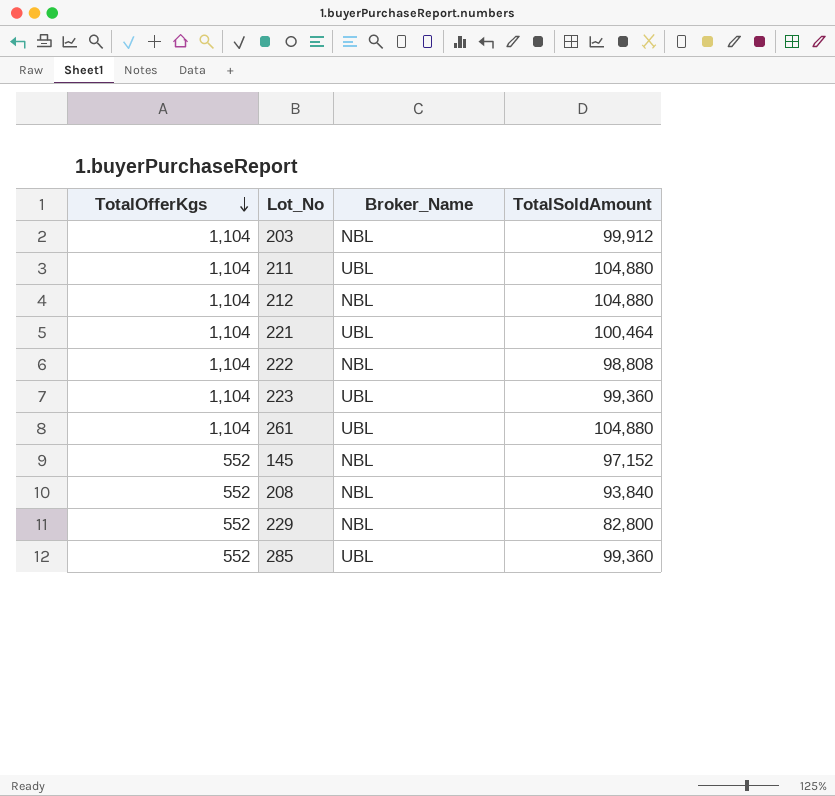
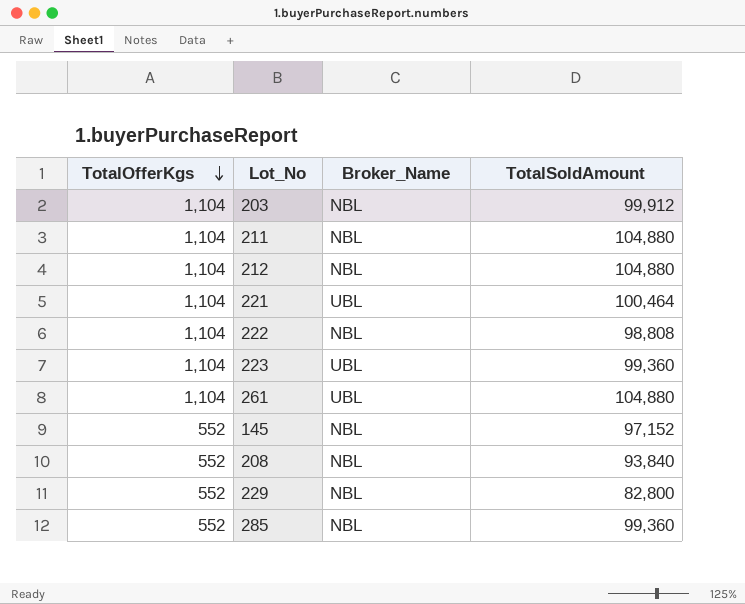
211 | Broker_Name: UBL -> NBL
285 | Broker_Name: UBL -> NBL

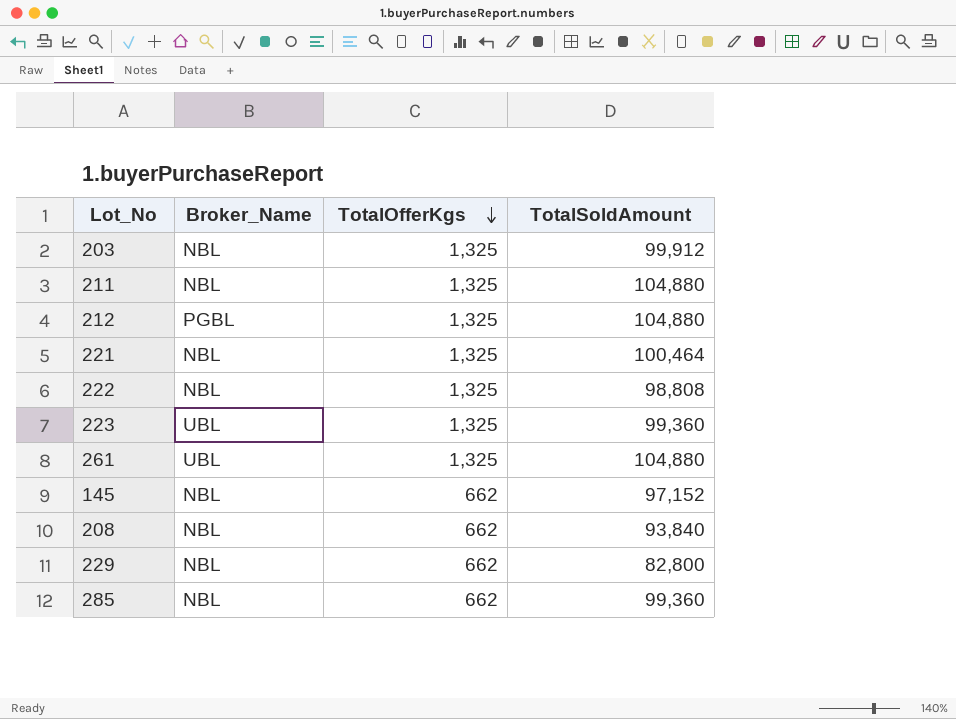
column TotalOfferKgs | position: 1 -> 3
203 | TotalOfferKgs: 1,104 -> 1,325
211 | TotalOfferKgs: 1,104 -> 1,325
212 | Broker_Name: NBL -> PGBL
212 | TotalOfferKgs: 1,104 -> 1,325
221 | Broker_Name: UBL -> NBL
221 | TotalOfferKgs: 1,104 -> 1,325
222 | TotalOfferKgs: 1,104 -> 1,325
223 | TotalOfferKgs: 1,104 -> 1,325
261 | TotalOfferKgs: 1,104 -> 1,325
145 | TotalOfferKgs: 552 -> 662
208 | TotalOfferKgs: 552 -> 662
229 | TotalOfferKgs: 552 -> 662
285 | TotalOfferKgs: 552 -> 662

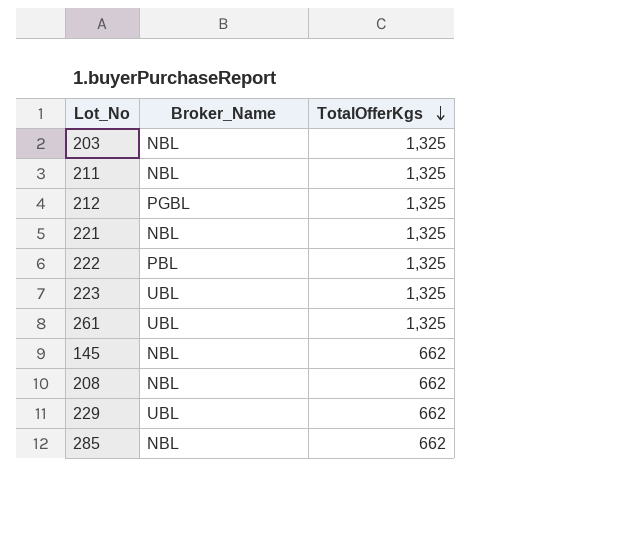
column TotalSoldAmount | position: 4 -> none
222 | Broker_Name: NBL -> PBL
229 | Broker_Name: NBL -> UBL

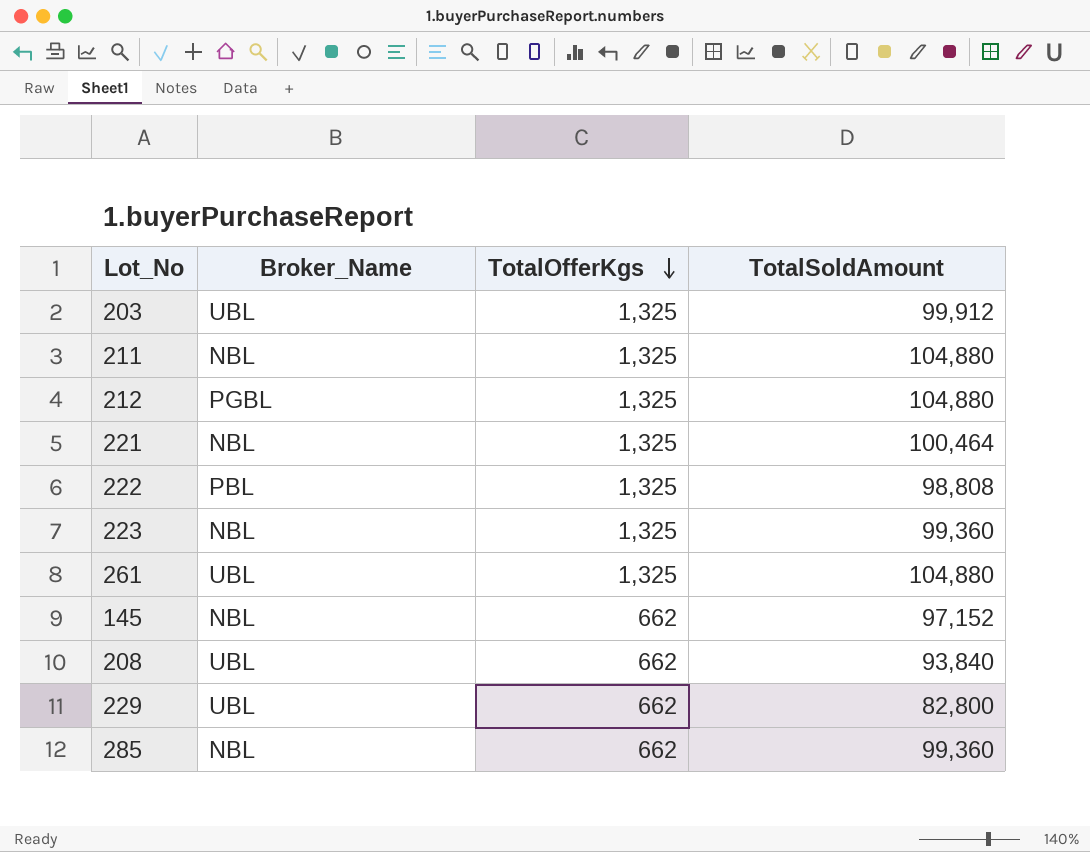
column TotalSoldAmount | position: none -> 4
203 | Broker_Name: NBL -> UBL
223 | Broker_Name: UBL -> NBL
208 | Broker_Name: NBL -> UBL

